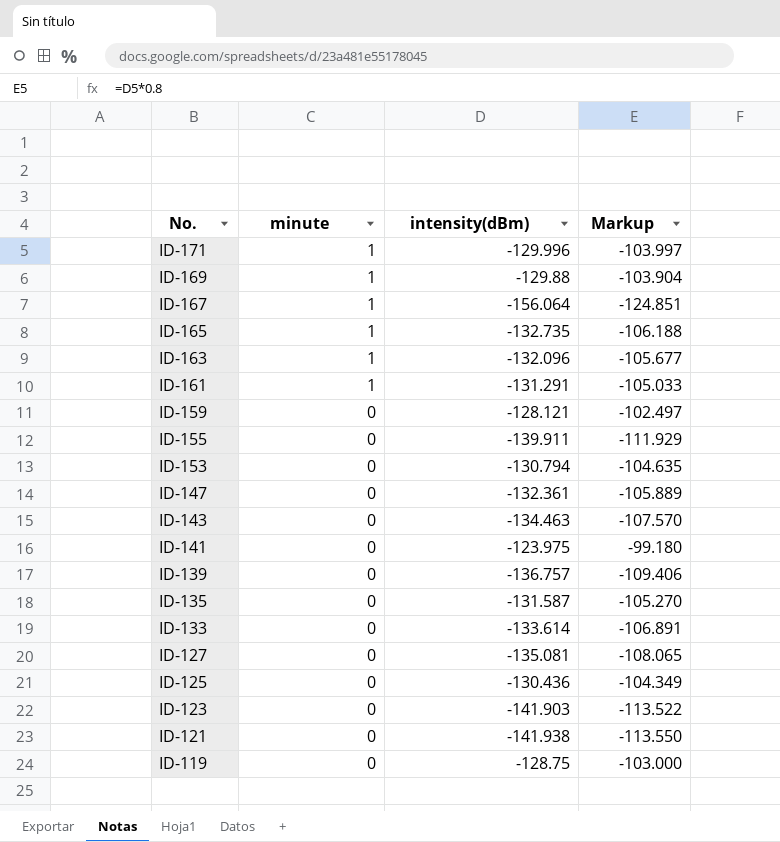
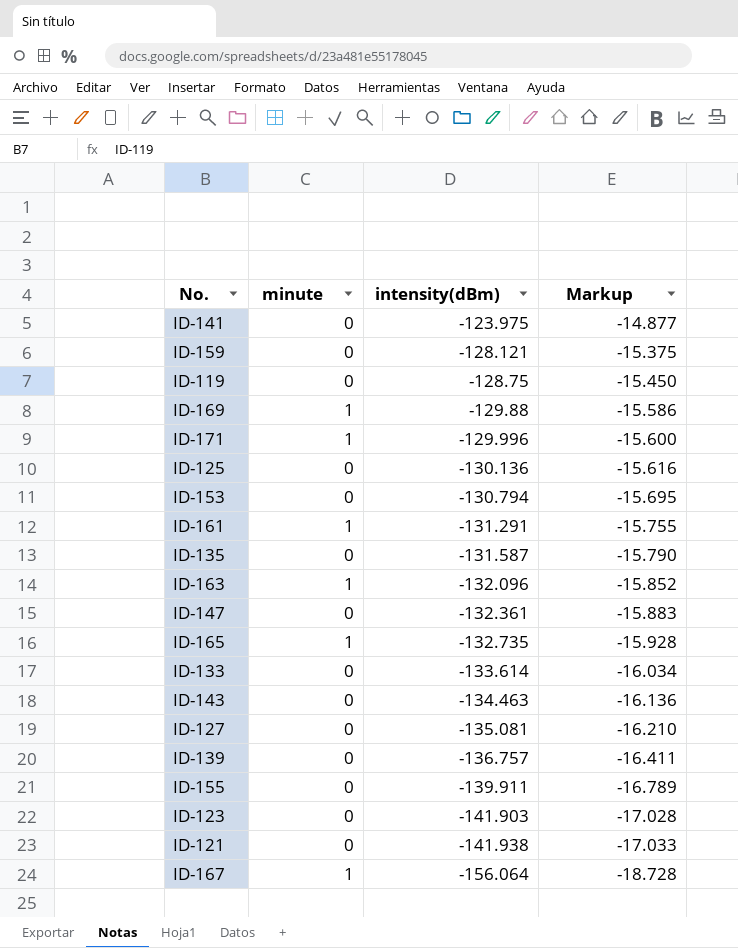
row order: No. descending -> intensity(dBm) descending
column Markup | formula: [intensity(dBm)] * 0.8 -> [intensity(dBm)] * 0.12
ID-125 | intensity(dBm): -130.436 -> -130.136

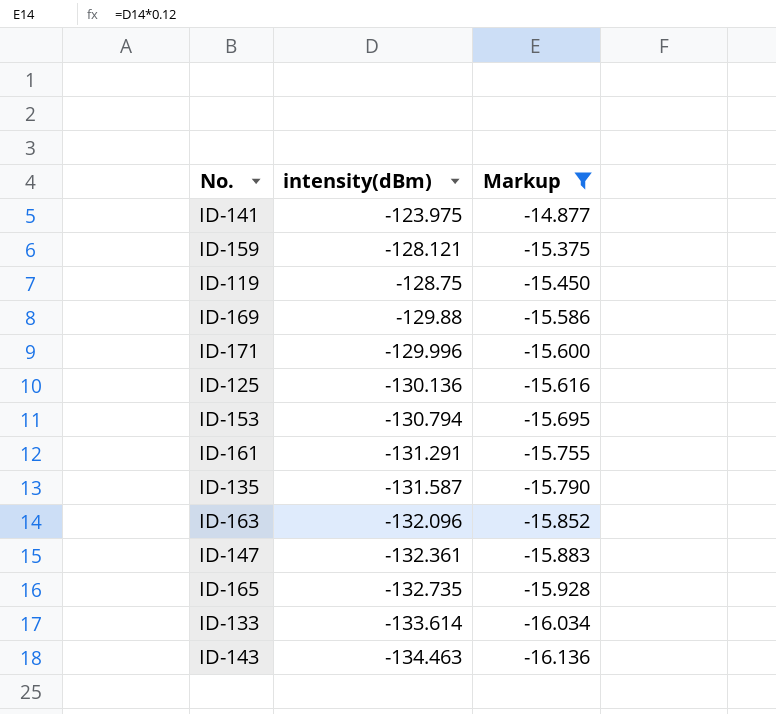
filter: none -> Markup >= -16.136
column minute | position: 2 -> none

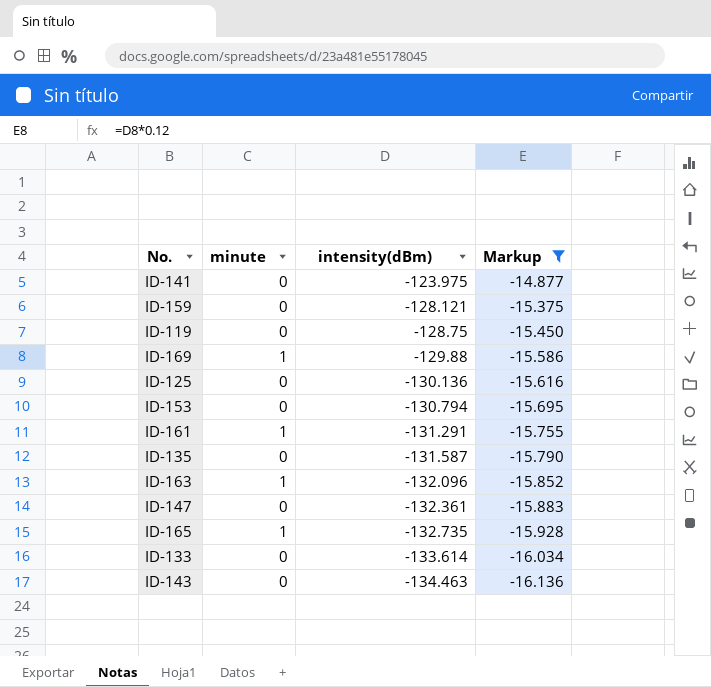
column minute | position: none -> 2
row ID-171: -129.996 | -15.600 -> none

